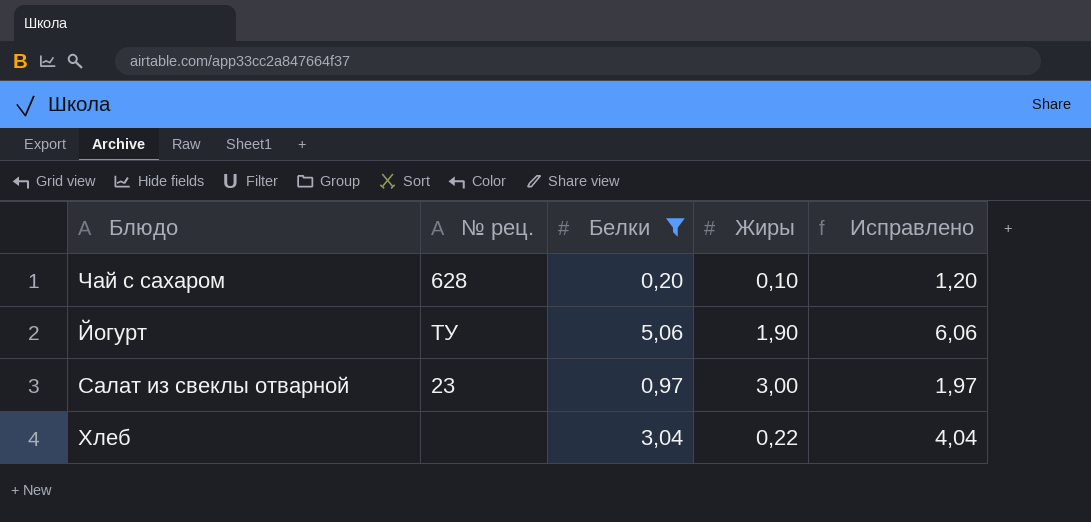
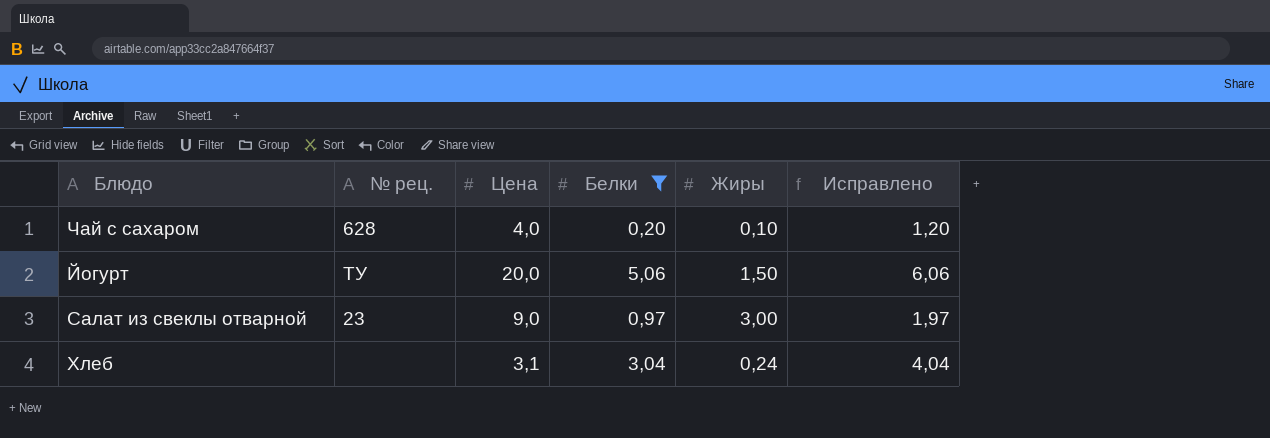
column Цена | position: none -> 3
Йогурт | Жиры: 1,90 -> 1,50
Хлеб | Жиры: 0,22 -> 0,24

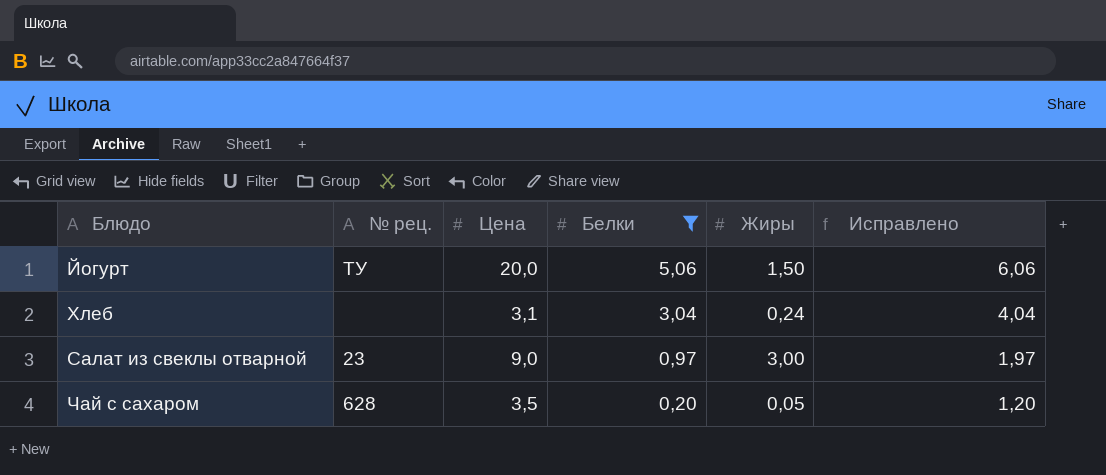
row order: none -> Белки descending
Чай с сахаром | Цена: 4,0 -> 3,5
Чай с сахаром | Жиры: 0,10 -> 0,05

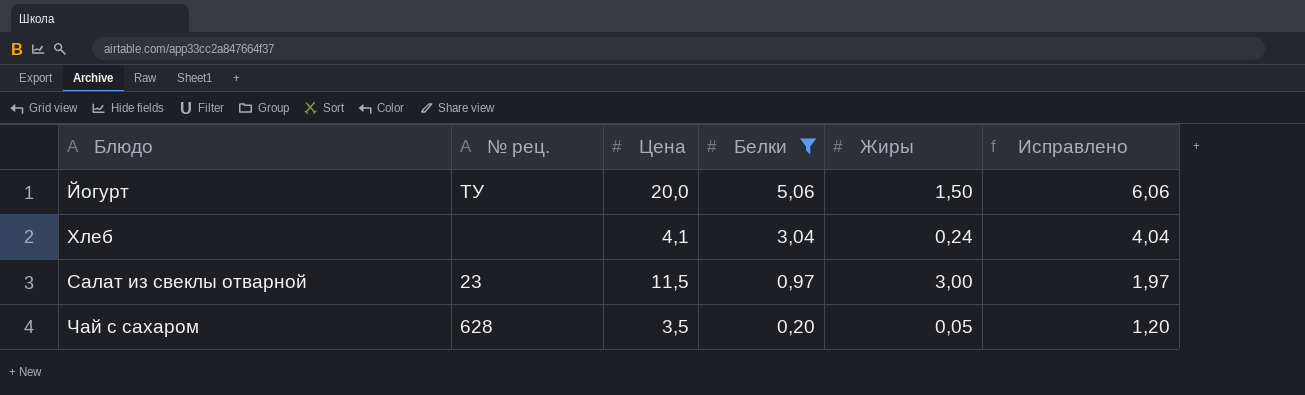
Хлеб | Цена: 3,1 -> 4,1
Салат из свеклы отварной | Цена: 9,0 -> 11,5

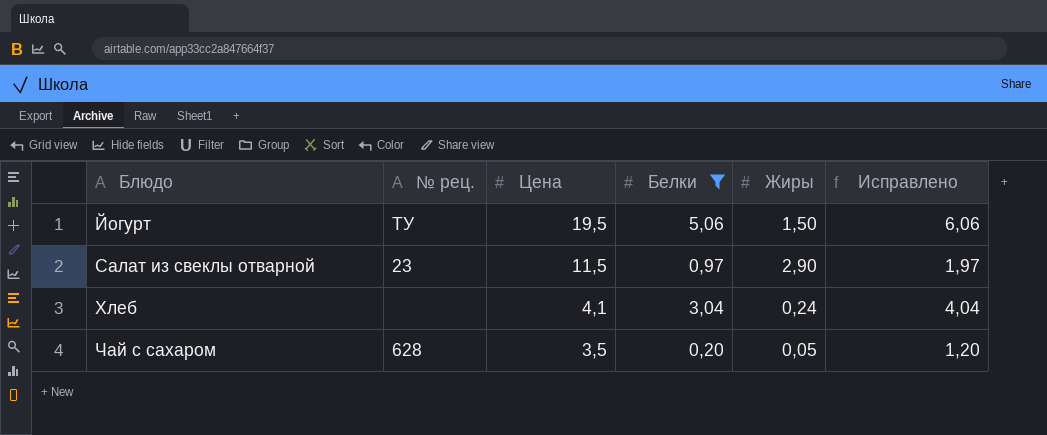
row order: Белки descending -> Блюдо ascending
Йогурт | Цена: 20,0 -> 19,5
Салат из свеклы отварной | Жиры: 3,00 -> 2,90

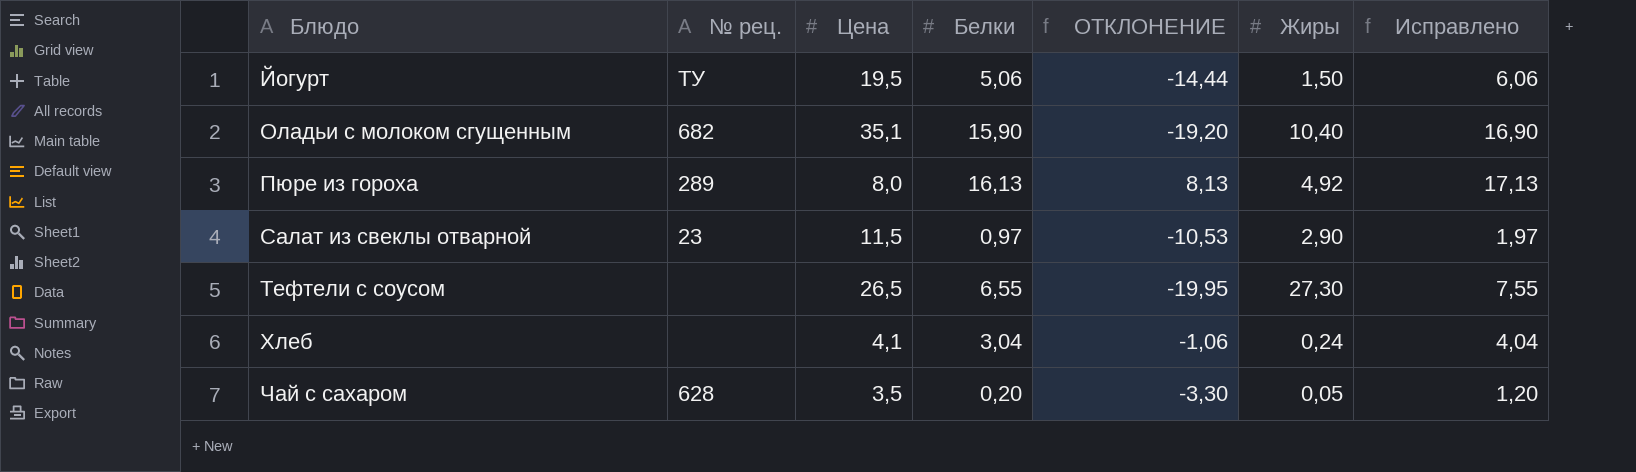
filter: Белки <= 5,06 -> none
column ОТКЛОНЕНИЕ | formula: none -> [Белки] - [Цена]

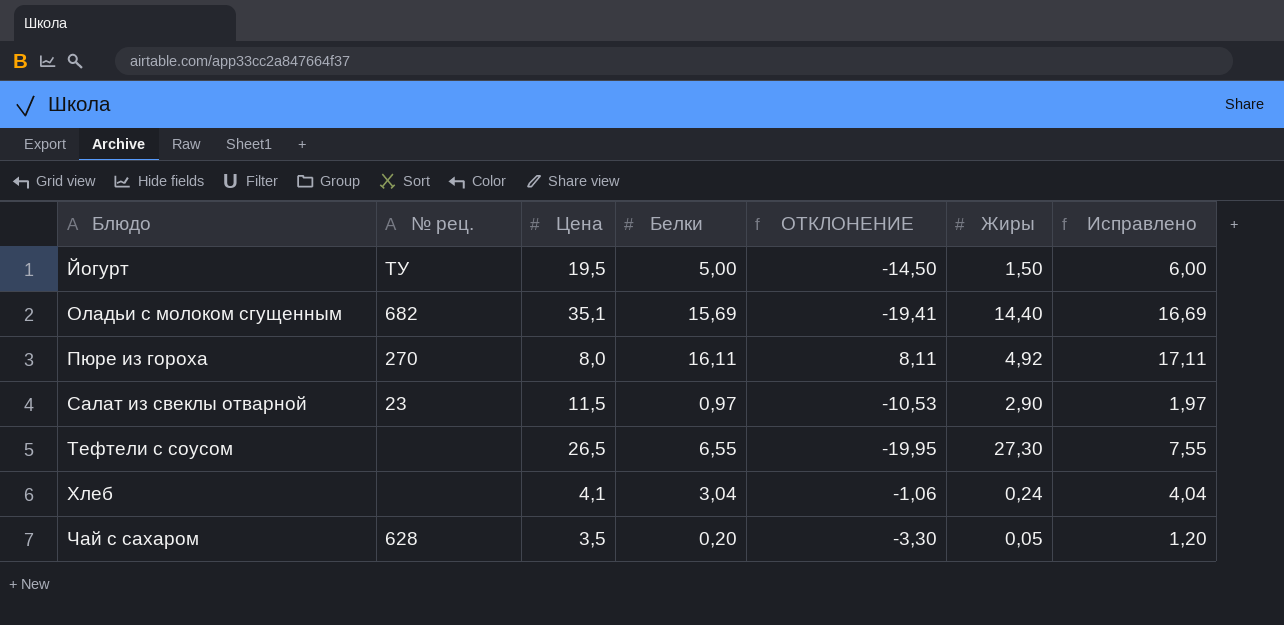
Йогурт | Белки: 5,06 -> 5,00
Йогурт | ОТКЛОНЕНИЕ: -14,44 -> -14,50
Йогурт | Исправлено: 6,06 -> 6,00
Оладьи с молоком сгущенным | Белки: 15,90 -> 15,69
Оладьи с молоком сгущенным | ОТКЛОНЕНИЕ: -19,20 -> -19,41
Оладьи с молоком сгущенным | Жиры: 10,40 -> 14,40
Оладьи с молоком сгущенным | Исправлено: 16,90 -> 16,69
Пюре из гороха | № рец.: 289 -> 270
Пюре из гороха | Белки: 16,13 -> 16,11
Пюре из гороха | ОТКЛОНЕНИЕ: 8,13 -> 8,11
Пюре из гороха | Исправлено: 17,13 -> 17,11

